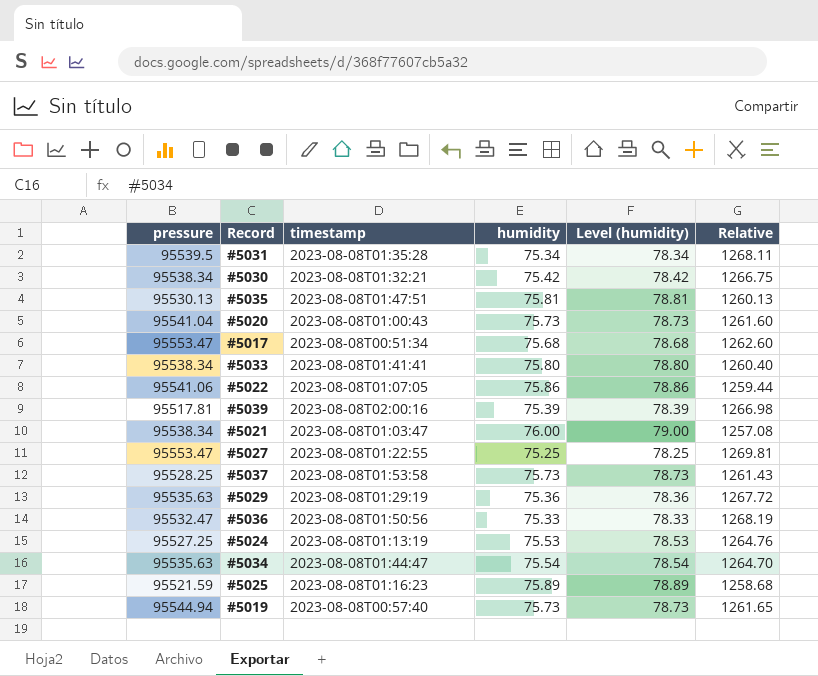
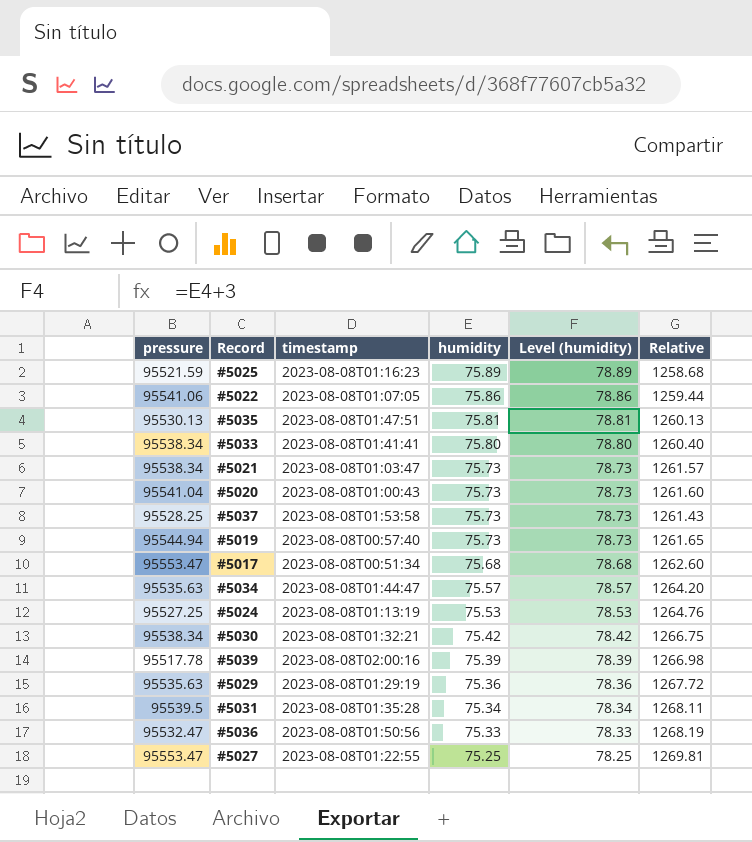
row order: none -> humidity descending
#5021 | humidity: 76.00 -> 75.73
#5021 | Level (humidity): 79.00 -> 78.73
#5021 | Relative: 1257.08 -> 1261.57
#5034 | humidity: 75.54 -> 75.57
#5034 | Level (humidity): 78.54 -> 78.57
#5034 | Relative: 1264.70 -> 1264.20
#5039 | pressure: 95517.81 -> 95517.78

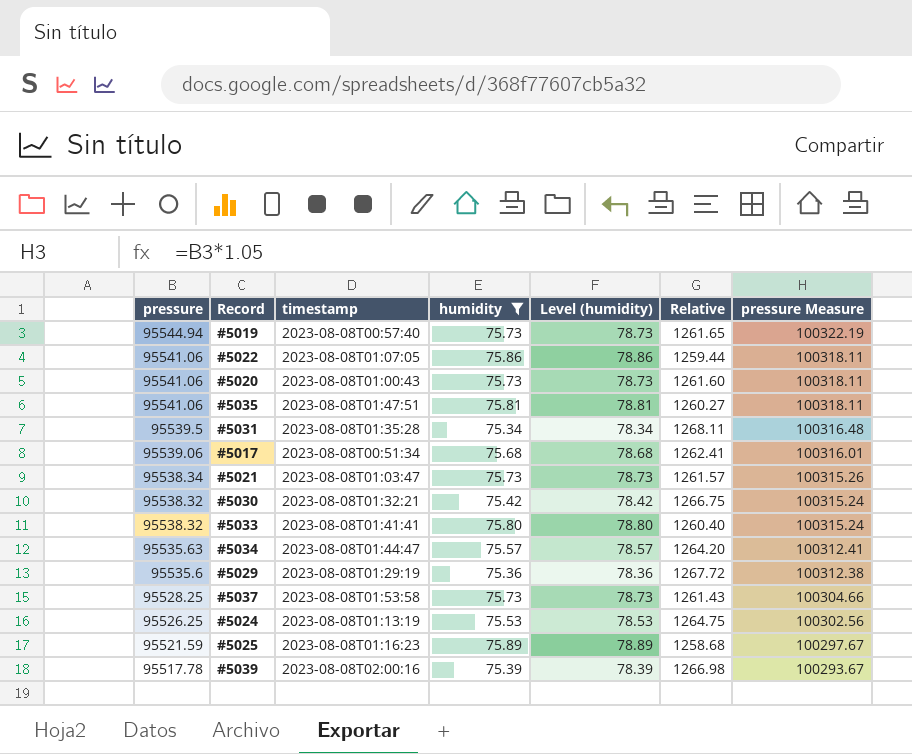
filter: none -> humidity >= 75.34
row order: humidity descending -> pressure descending
column pressure Measure | formula: none -> [pressure] * 1.05
#5020 | pressure: 95541.04 -> 95541.06
#5035 | pressure: 95530.13 -> 95541.06
#5035 | Relative: 1260.13 -> 1260.27
#5017 | pressure: 95553.47 -> 95539.06
#5017 | Relative: 1262.60 -> 1262.41
#5030 | pressure: 95538.34 -> 95538.32
#5033 | pressure: 95538.34 -> 95538.32
#5029 | pressure: 95535.63 -> 95535.6
#5024 | pressure: 95527.25 -> 95526.25
#5024 | Relative: 1264.76 -> 1264.75

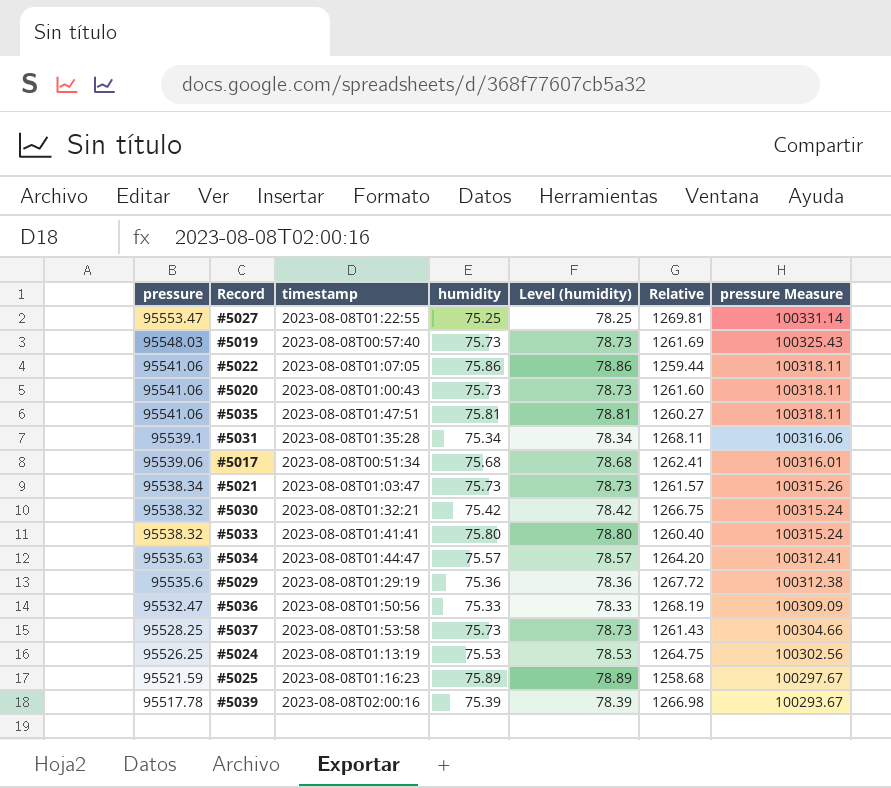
filter: humidity >= 75.34 -> none
#5019 | pressure: 95544.94 -> 95548.03
#5019 | Relative: 1261.65 -> 1261.69
#5019 | pressure Measure: 100322.19 -> 100325.43
#5031 | pressure: 95539.5 -> 95539.1
#5031 | pressure Measure: 100316.48 -> 100316.06

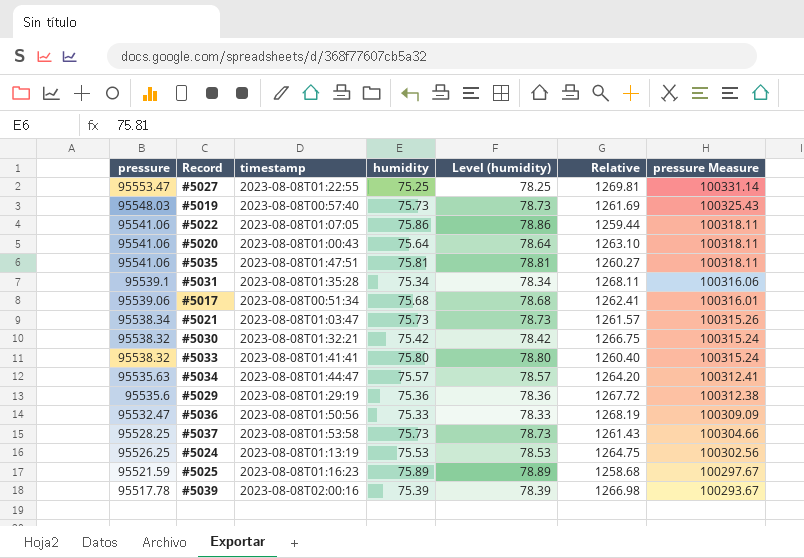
#5020 | humidity: 75.73 -> 75.64
#5020 | Level (humidity): 78.73 -> 78.64
#5020 | Relative: 1261.60 -> 1263.10

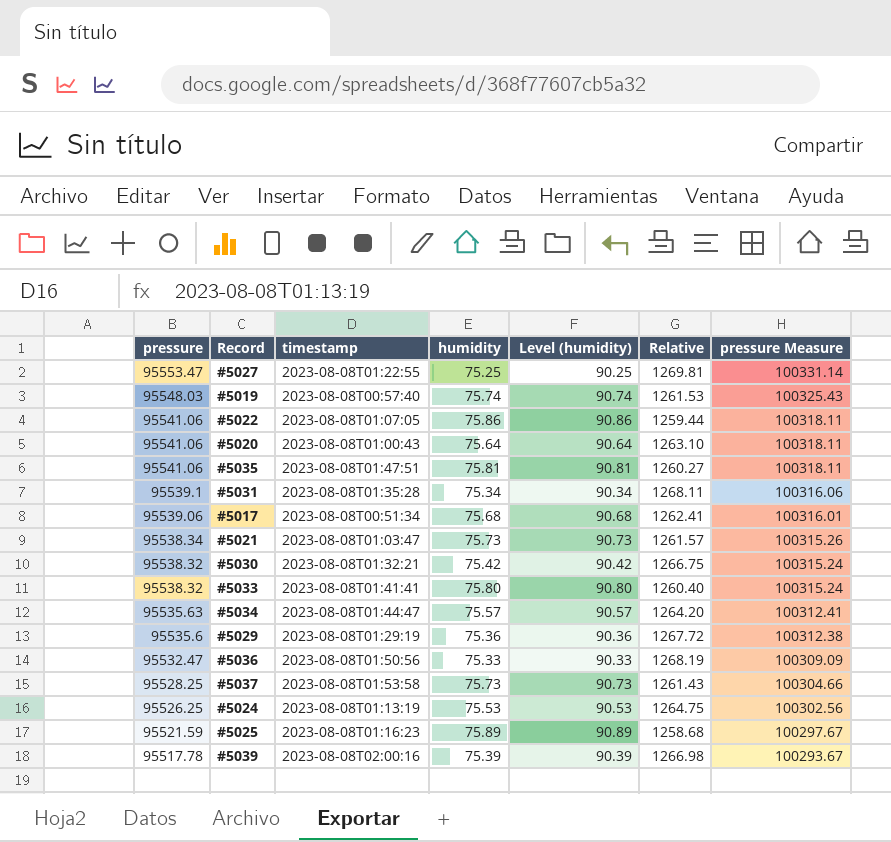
column Level (humidity) | formula: [humidity] + 3 -> [humidity] + 15
#5019 | humidity: 75.73 -> 75.74
#5019 | Relative: 1261.69 -> 1261.53

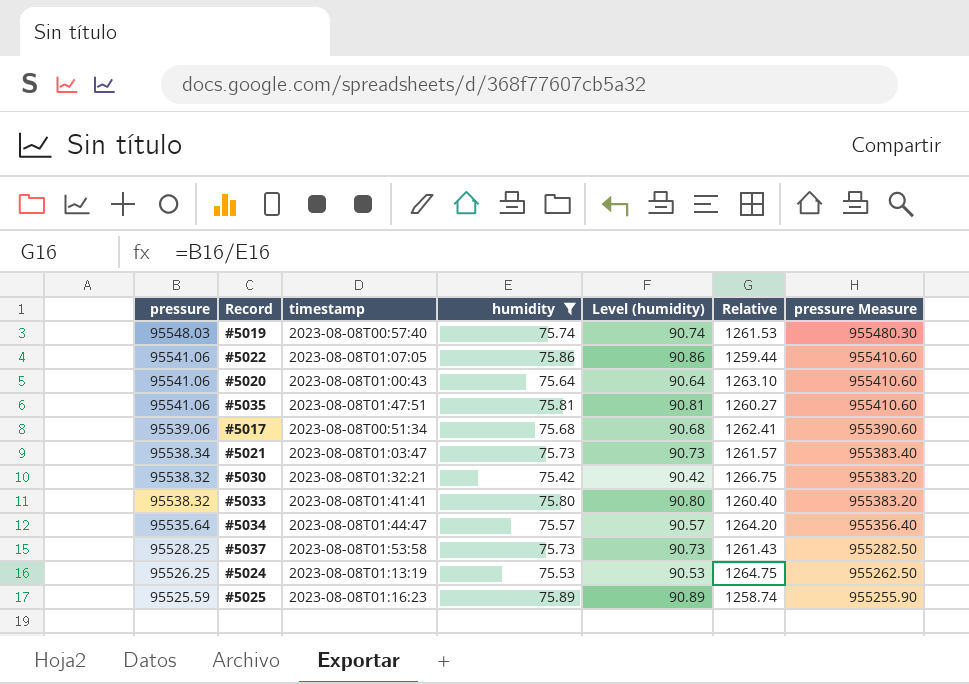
filter: none -> humidity >= 75.42
column pressure Measure | formula: [pressure] * 1.05 -> [pressure] * 10
#5034 | pressure: 95535.63 -> 95535.64
#5025 | pressure: 95521.59 -> 95525.59
#5025 | Relative: 1258.68 -> 1258.74

